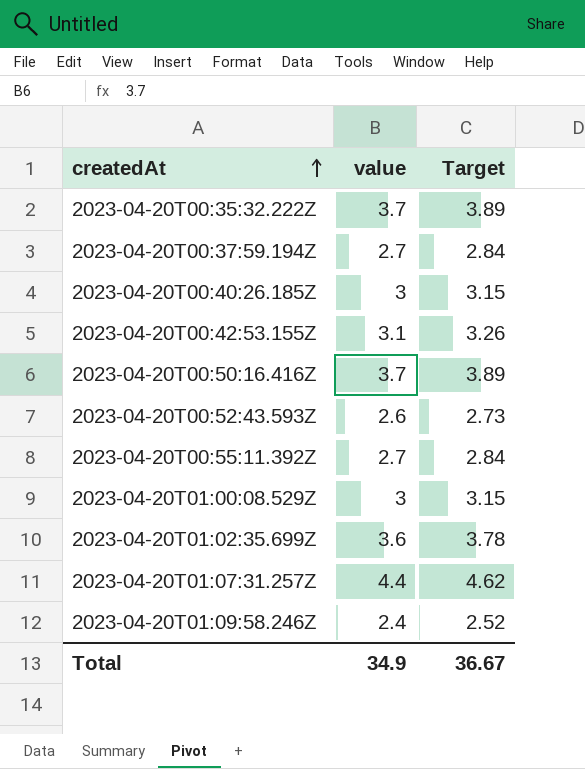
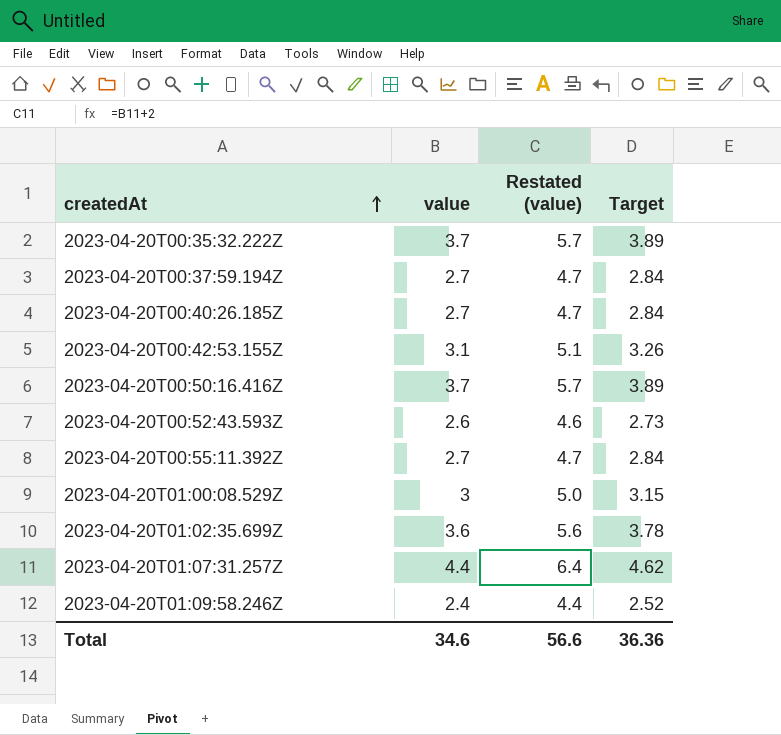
column Restated (value) | formula: none -> [value] + 2
2023-04-20T00:40:26.185Z | value: 3 -> 2.7
2023-04-20T00:40:26.185Z | Target: 3.15 -> 2.84
Total | value: 34.9 -> 34.6
Total | Target: 36.67 -> 36.36

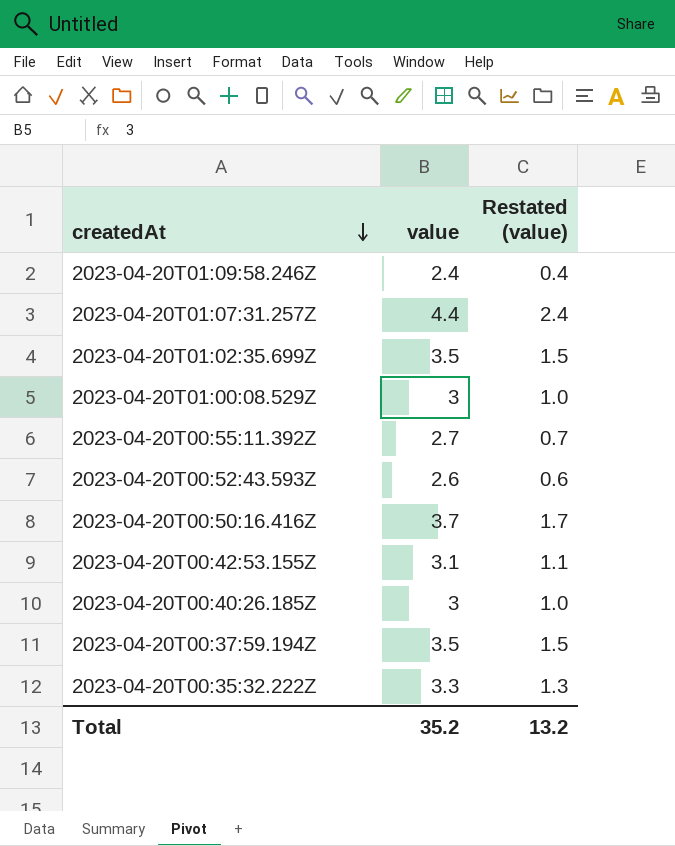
row order: createdAt ascending -> createdAt descending
column Target | formula: [value] * 1.05 -> none
column Restated (value) | formula: [value] + 2 -> [value] - 2
2023-04-20T01:02:35.699Z | value: 3.6 -> 3.5
2023-04-20T00:40:26.185Z | value: 2.7 -> 3
2023-04-20T00:37:59.194Z | value: 2.7 -> 3.5
2023-04-20T00:35:32.222Z | value: 3.7 -> 3.3
Total | value: 34.6 -> 35.2
Total | Restated (value): 56.6 -> 13.2

